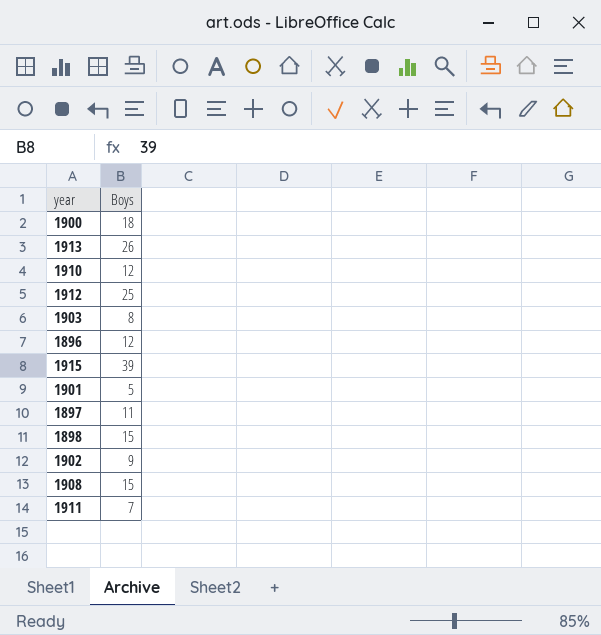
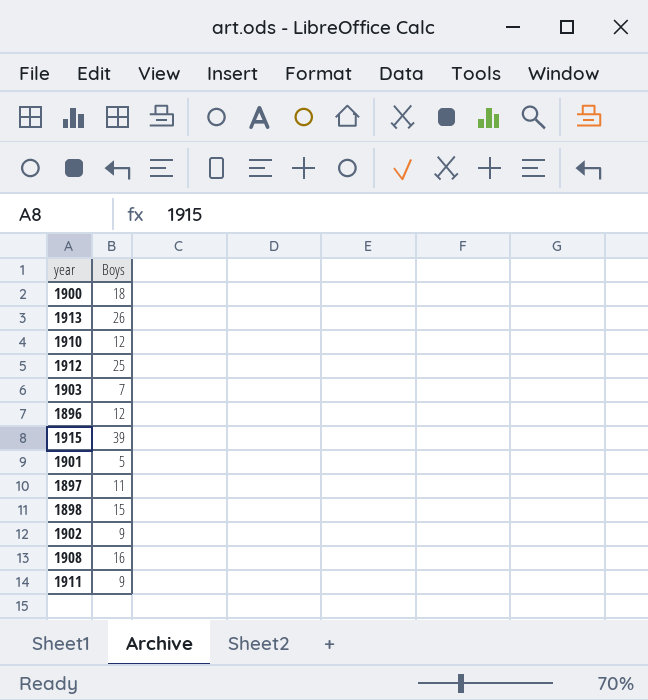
1903 | Boys: 8 -> 7
1908 | Boys: 15 -> 16
1911 | Boys: 7 -> 9

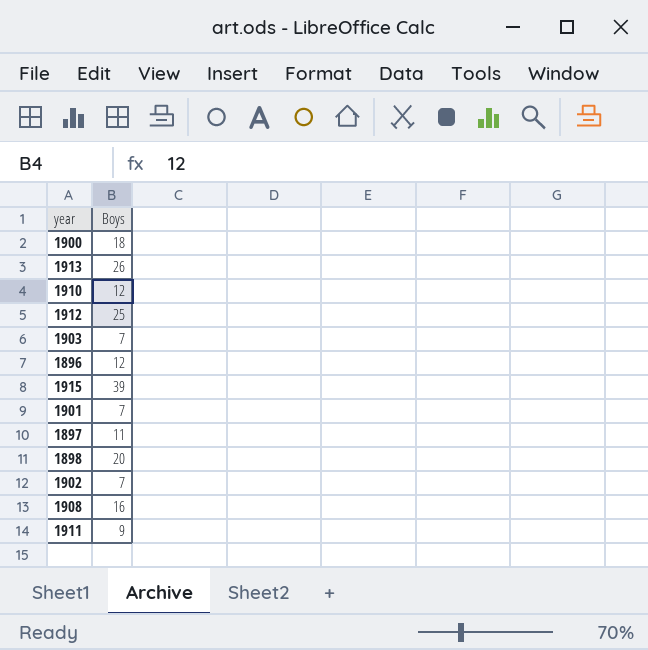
1901 | Boys: 5 -> 7
1898 | Boys: 15 -> 20
1902 | Boys: 9 -> 7

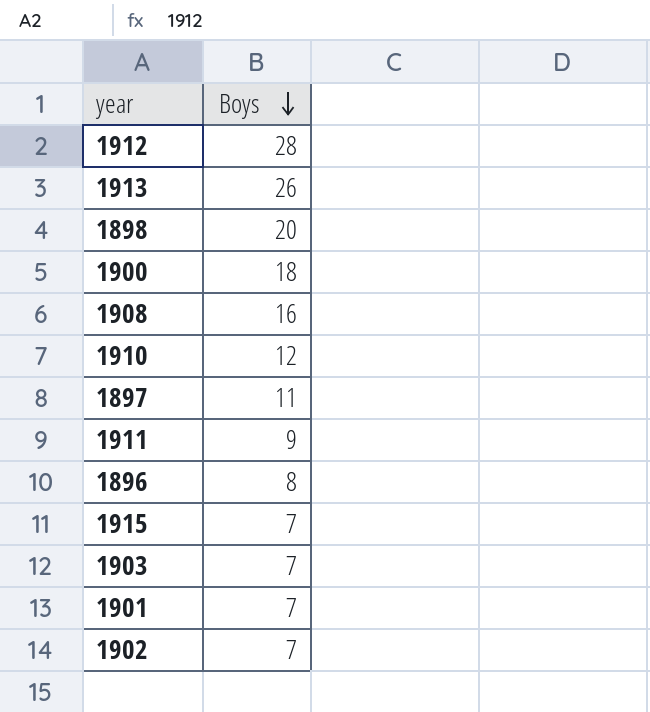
row order: none -> Boys descending
1912 | Boys: 25 -> 28
1896 | Boys: 12 -> 8
1915 | Boys: 39 -> 7

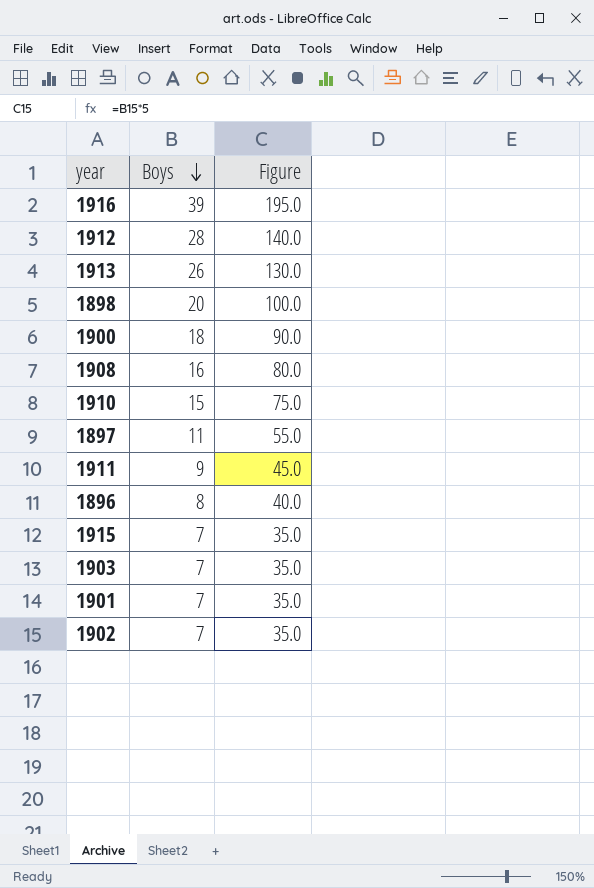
column Figure | formula: none -> [Boys] * 5
row 1916: none -> 39 | 195.0
1910 | Boys: 12 -> 15

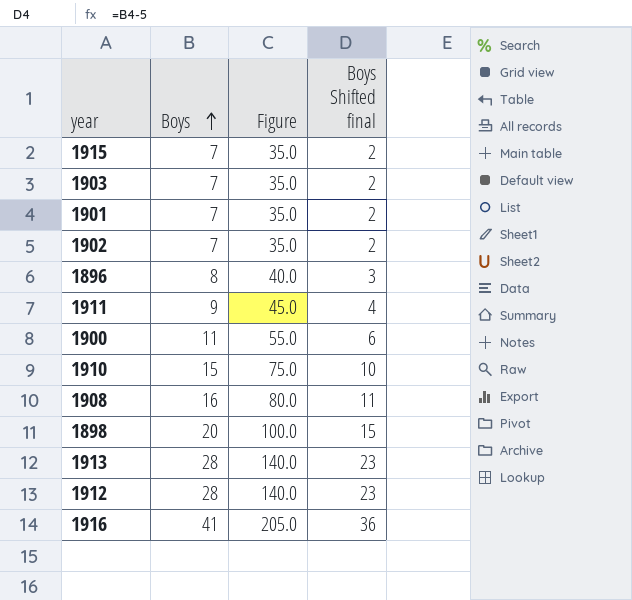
row order: Boys descending -> Boys ascending
column Boys Shifted final | formula: none -> [Boys] - 5
row 1897: 11 | 55.0 -> none
1900 | Boys: 18 -> 11
1900 | Figure: 90.0 -> 55.0
1913 | Boys: 26 -> 28
1913 | Figure: 130.0 -> 140.0
1916 | Boys: 39 -> 41
1916 | Figure: 195.0 -> 205.0

